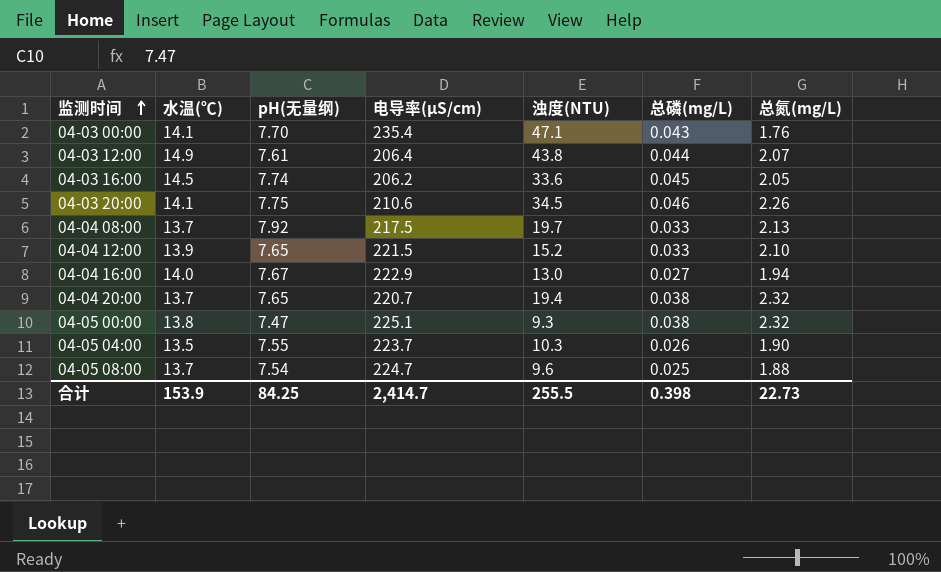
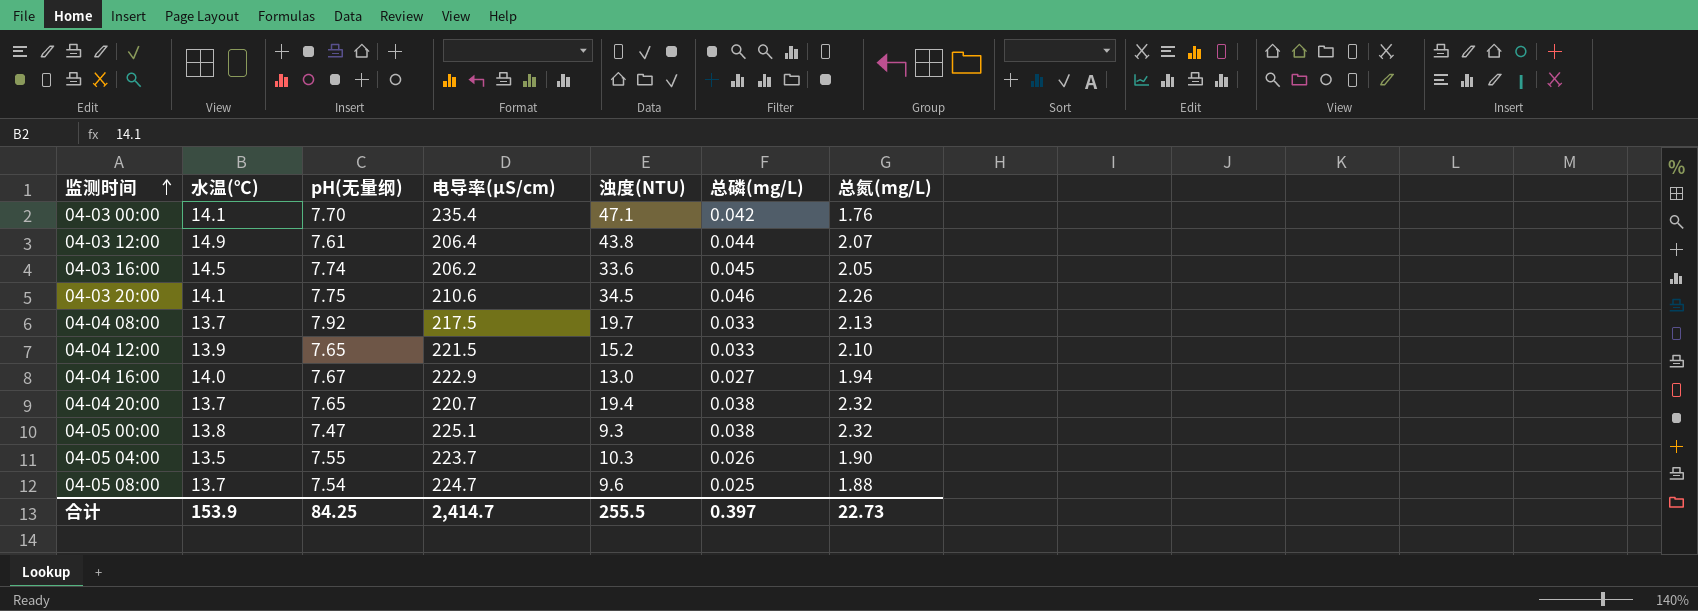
04-03 00:00 | 总磷(mg/L): 0.043 -> 0.042
合计 | 总磷(mg/L): 0.398 -> 0.397

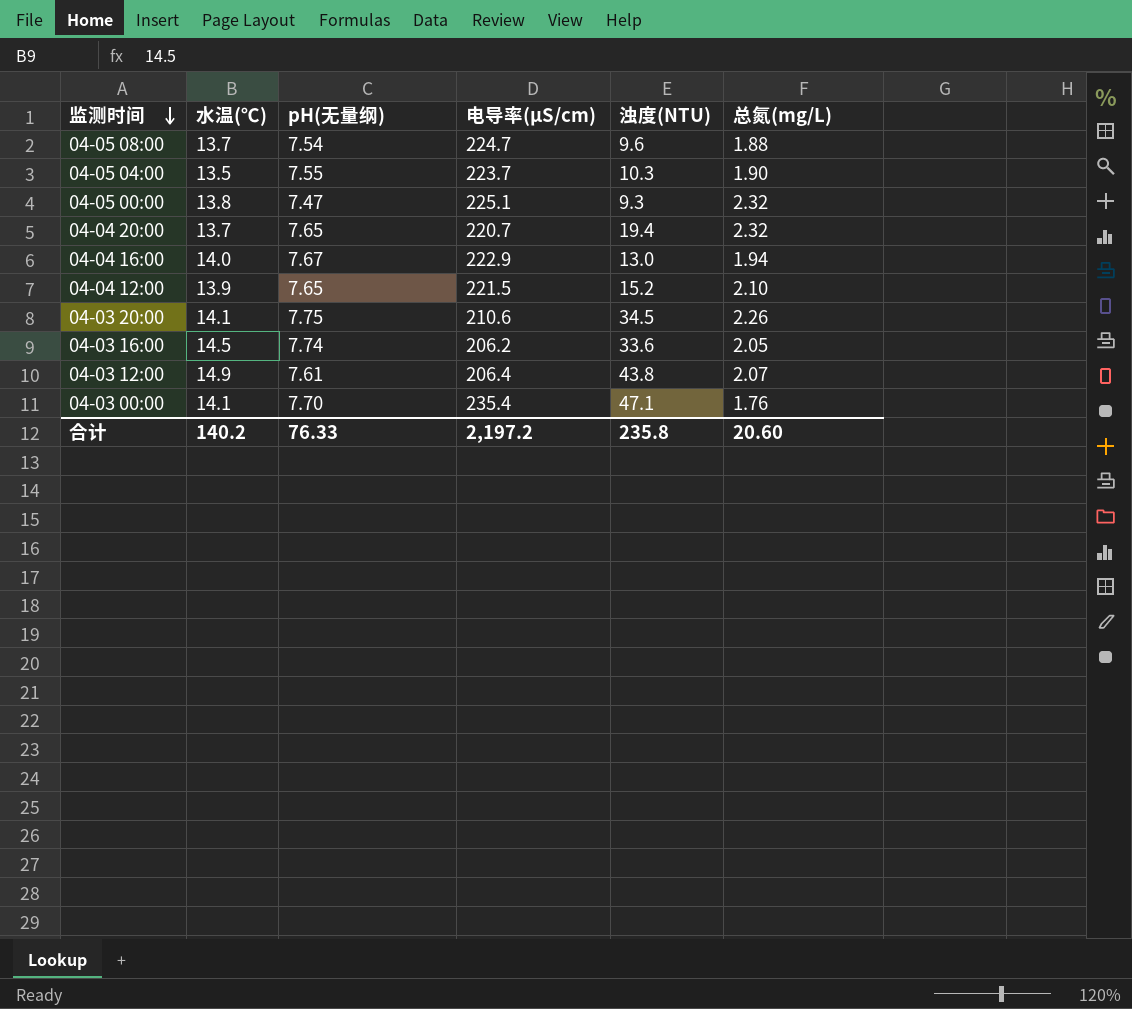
row order: 监测时间 ascending -> 监测时间 descending
column 总磷(mg/L) | position: 6 -> none
row 04-04 08:00: 13.7 | 7.92 | 217.5 | 19.7 | 0.033 | 2.13 -> none
合计 | 水温(℃): 153.9 -> 140.2
合计 | pH(无量纲): 84.25 -> 76.33
合计 | 电导率(μS/cm): 2,414.7 -> 2,197.2
合计 | 浊度(NTU): 255.5 -> 235.8
合计 | 总氮(mg/L): 22.73 -> 20.60

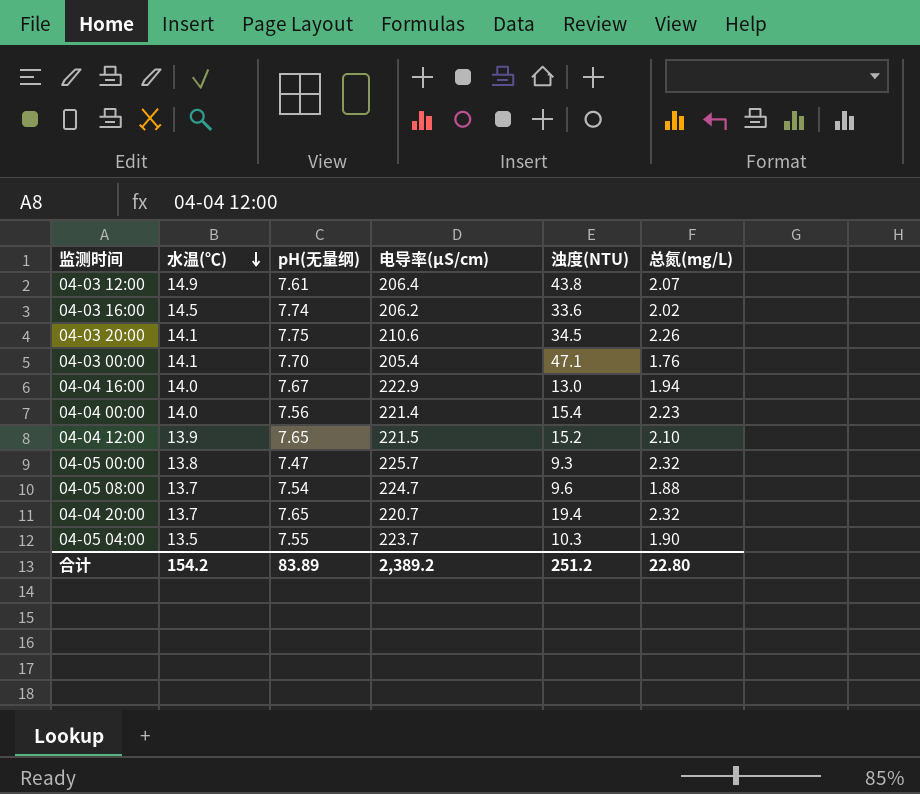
row order: 监测时间 descending -> 水温(℃) descending
04-03 16:00 | 总氮(mg/L): 2.05 -> 2.02
04-03 00:00 | 电导率(μS/cm): 235.4 -> 205.4
row 04-04 00:00: none -> 14.0 | 7.56 | 221.4 | 15.4 | 2.23
04-05 00:00 | 电导率(μS/cm): 225.1 -> 225.7
合计 | 水温(℃): 140.2 -> 154.2
合计 | pH(无量纲): 76.33 -> 83.89
合计 | 电导率(μS/cm): 2,197.2 -> 2,389.2
合计 | 浊度(NTU): 235.8 -> 251.2
合计 | 总氮(mg/L): 20.60 -> 22.80

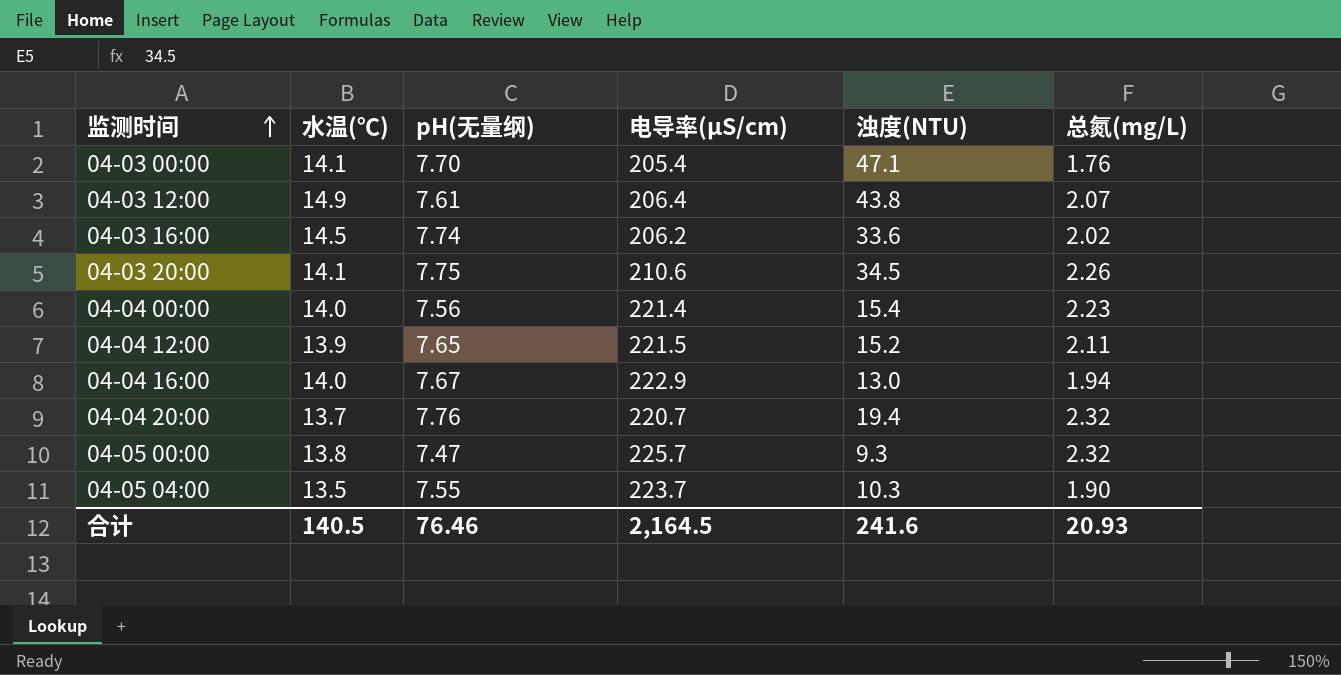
row order: 水温(℃) descending -> 监测时间 ascending
row 04-05 08:00: 13.7 | 7.54 | 224.7 | 9.6 | 1.88 -> none
04-04 12:00 | 总氮(mg/L): 2.10 -> 2.11
04-04 20:00 | pH(无量纲): 7.65 -> 7.76
合计 | 水温(℃): 154.2 -> 140.5
合计 | pH(无量纲): 83.89 -> 76.46
合计 | 电导率(μS/cm): 2,389.2 -> 2,164.5
合计 | 浊度(NTU): 251.2 -> 241.6
合计 | 总氮(mg/L): 22.80 -> 20.93

